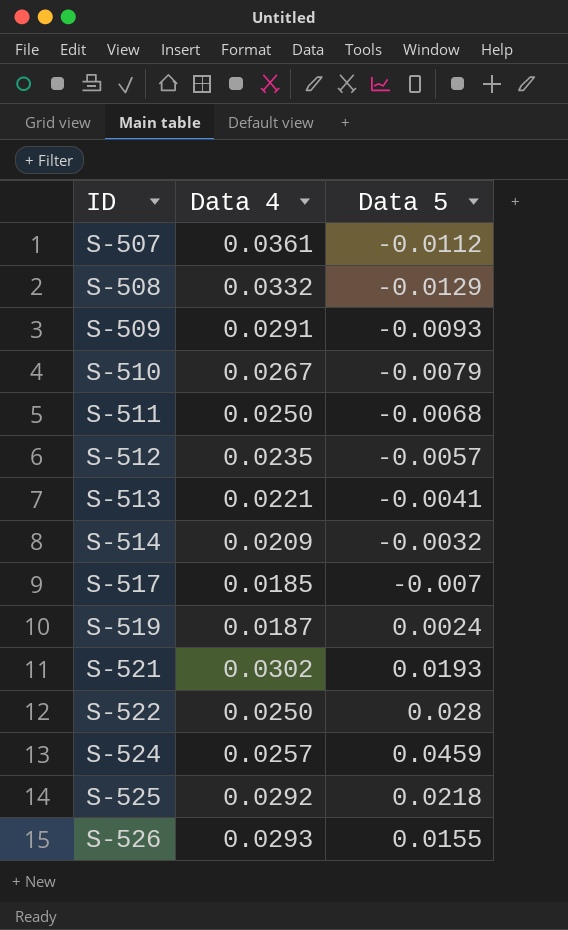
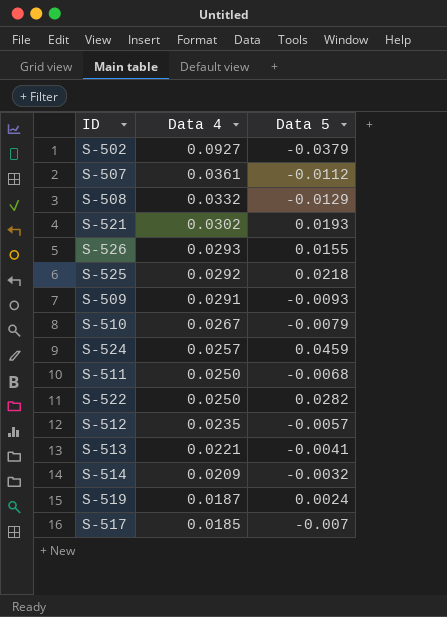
row order: ID ascending -> Data 4 descending
row S-502: none -> 0.0927 | -0.0379
S-522 | Data 5: 0.028 -> 0.0282

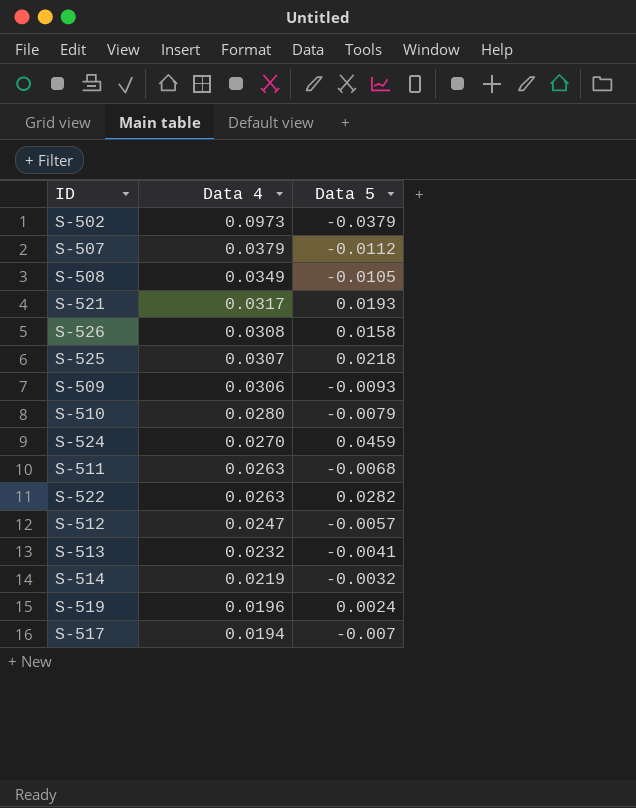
S-502 | Data 4: 0.0927 -> 0.0973
S-507 | Data 4: 0.0361 -> 0.0379
S-508 | Data 4: 0.0332 -> 0.0349
S-508 | Data 5: -0.0129 -> -0.0105
S-521 | Data 4: 0.0302 -> 0.0317
S-526 | Data 4: 0.0293 -> 0.0308
S-526 | Data 5: 0.0155 -> 0.0158
S-525 | Data 4: 0.0292 -> 0.0307
S-509 | Data 4: 0.0291 -> 0.0306
S-510 | Data 4: 0.0267 -> 0.0280
S-524 | Data 4: 0.0257 -> 0.0270
S-511 | Data 4: 0.0250 -> 0.0263
S-522 | Data 4: 0.0250 -> 0.0263
S-512 | Data 4: 0.0235 -> 0.0247
S-513 | Data 4: 0.0221 -> 0.0232
S-514 | Data 4: 0.0209 -> 0.0219
S-519 | Data 4: 0.0187 -> 0.0196
S-517 | Data 4: 0.0185 -> 0.0194

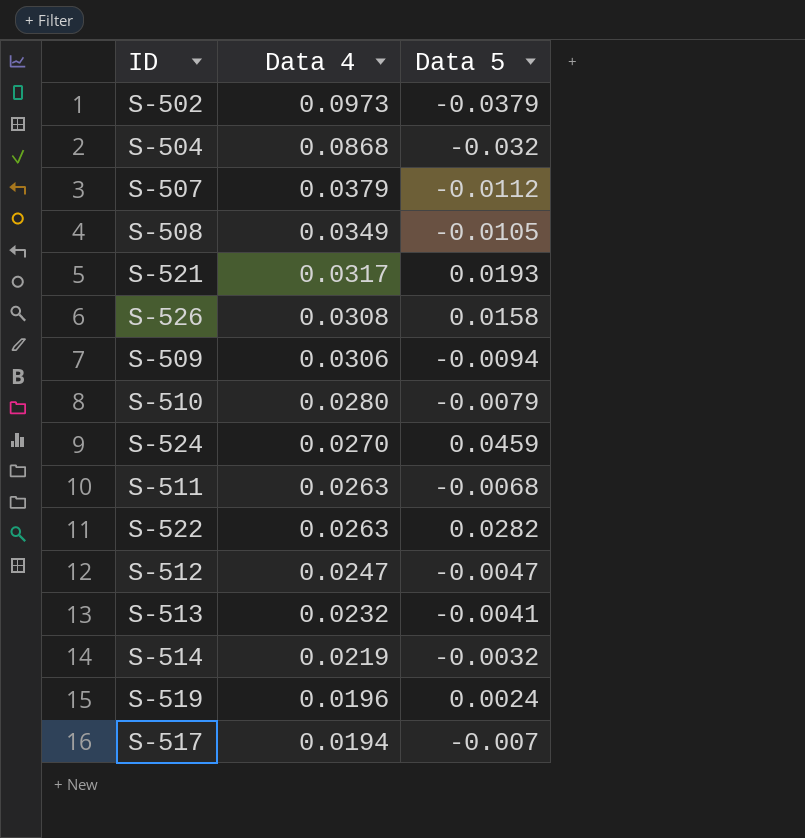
row S-525: 0.0307 | 0.0218 -> none
row S-504: none -> 0.0868 | -0.032
S-509 | Data 5: -0.0093 -> -0.0094
S-512 | Data 5: -0.0057 -> -0.0047

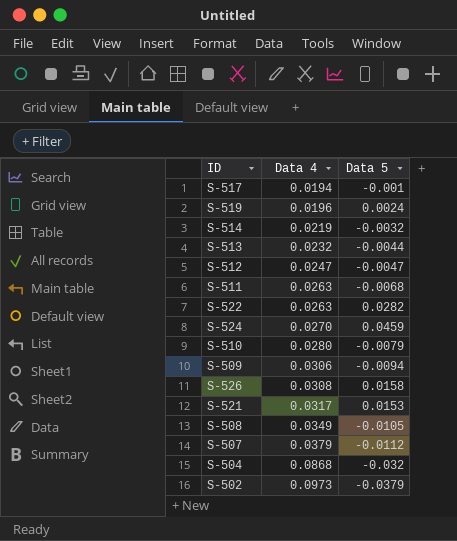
row order: Data 4 descending -> Data 4 ascending
S-517 | Data 5: -0.007 -> -0.001
S-513 | Data 5: -0.0041 -> -0.0044
S-521 | Data 5: 0.0193 -> 0.0153

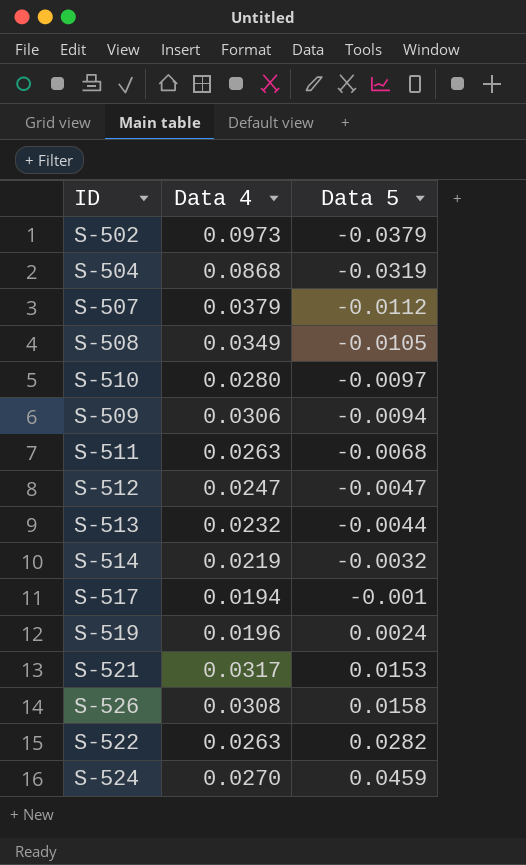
row order: Data 4 ascending -> Data 5 ascending
S-504 | Data 5: -0.032 -> -0.0319
S-510 | Data 5: -0.0079 -> -0.0097

